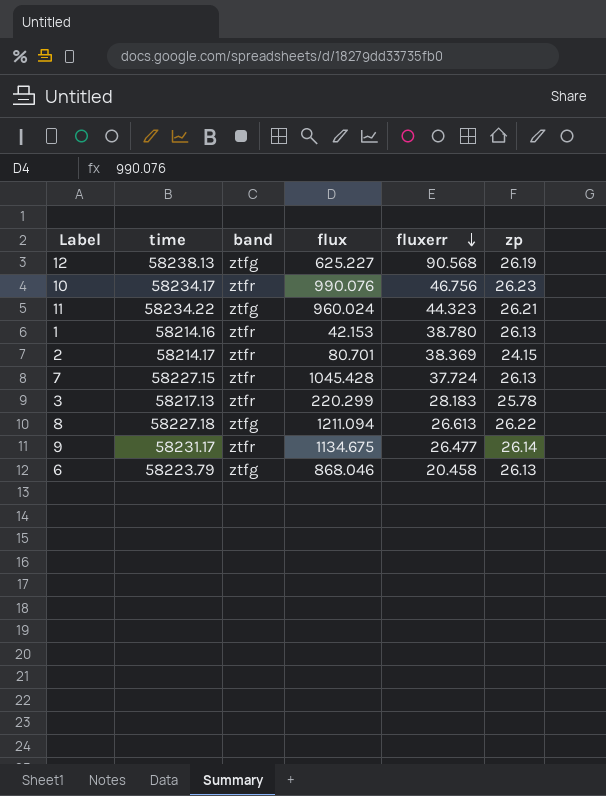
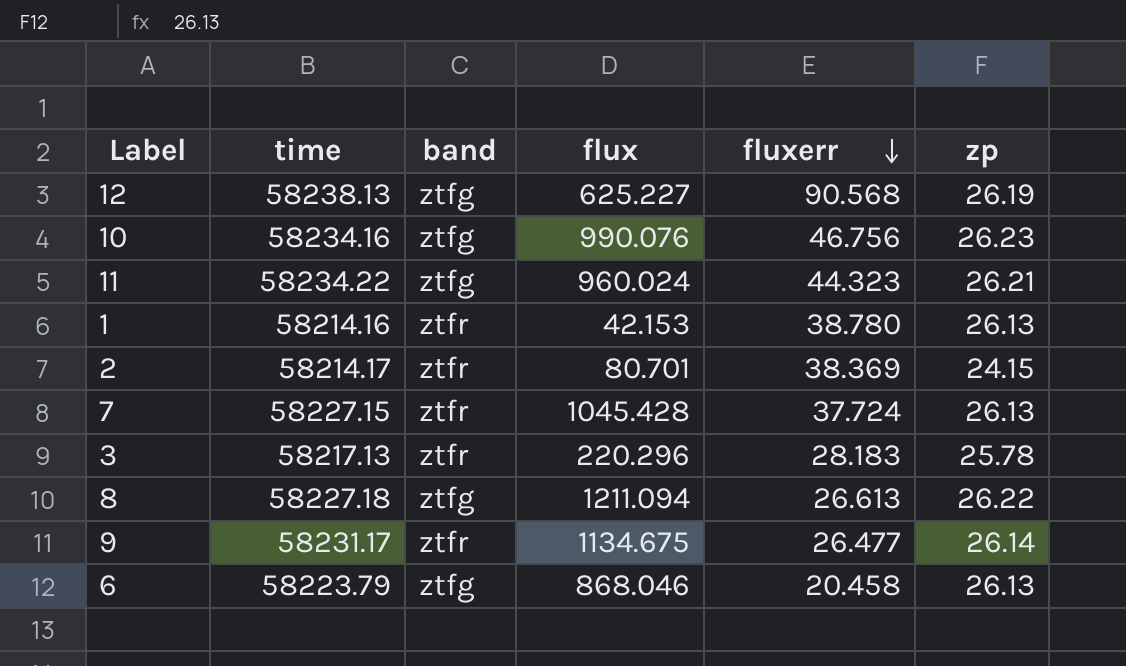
10 | time: 58234.17 -> 58234.16
10 | band: ztfr -> ztfg
3 | flux: 220.299 -> 220.296

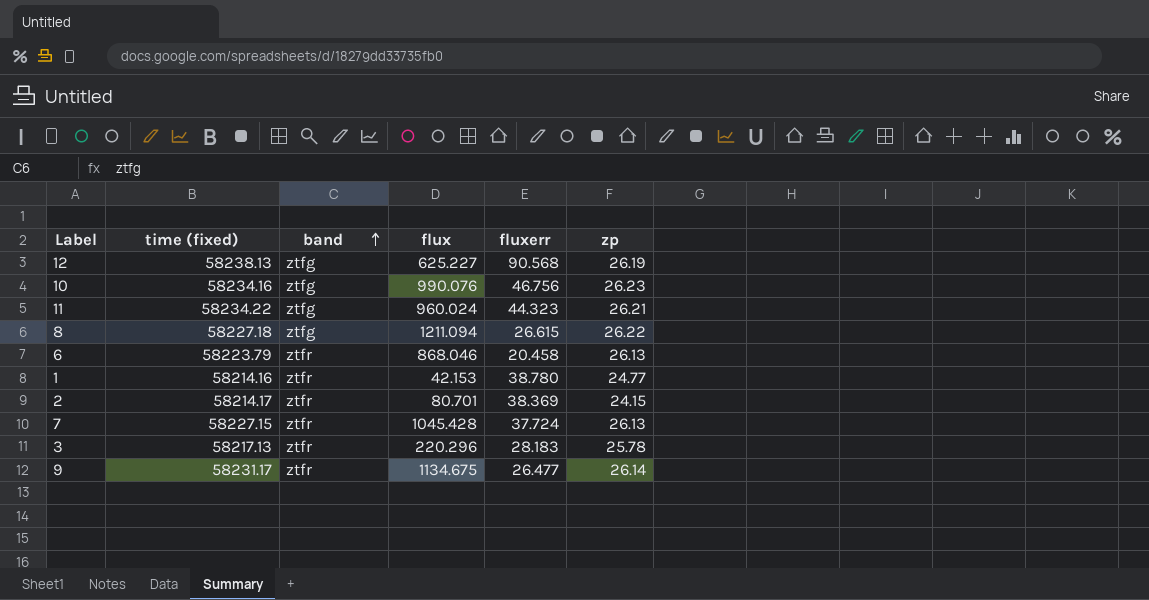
row order: fluxerr descending -> band ascending
column name: time -> time (fixed)
8 | fluxerr: 26.613 -> 26.615
6 | band: ztfg -> ztfr
1 | zp: 26.13 -> 24.77

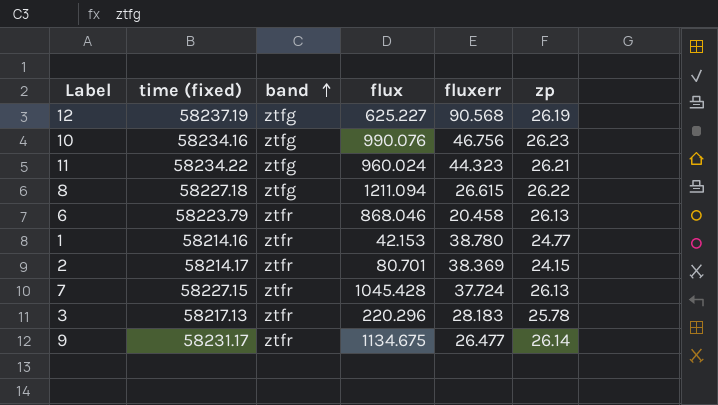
12 | time (fixed): 58238.13 -> 58237.19

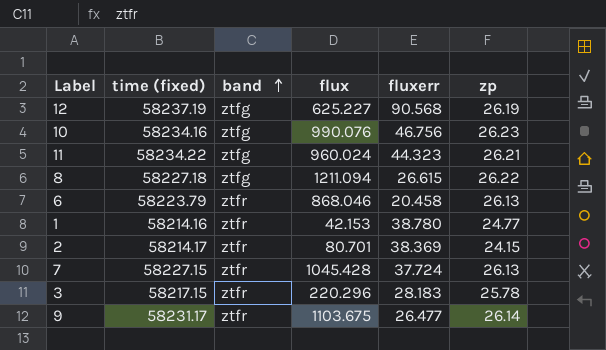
3 | time (fixed): 58217.13 -> 58217.15
9 | flux: 1134.675 -> 1103.675

